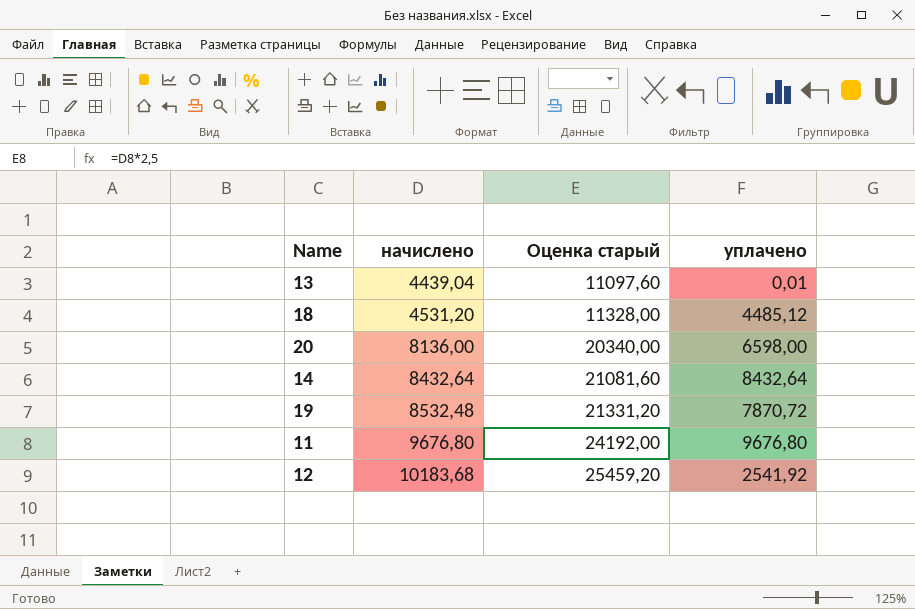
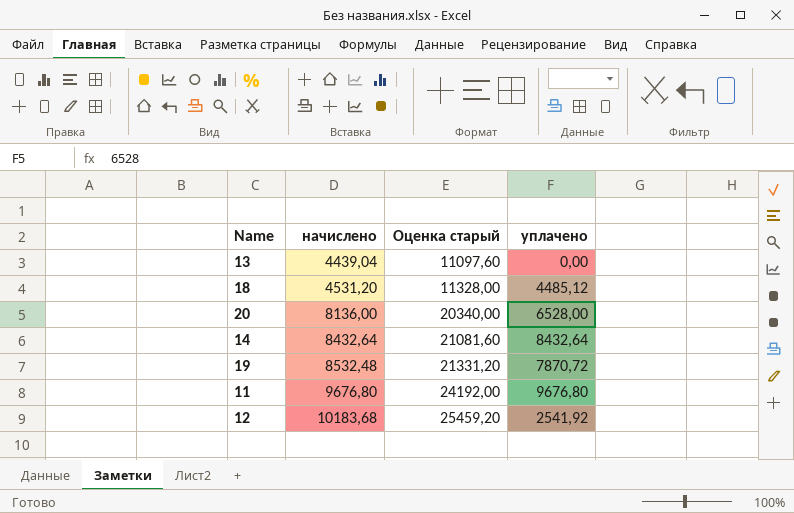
13 | уплачено: 0,01 -> 0,00
20 | уплачено: 6598,00 -> 6528,00

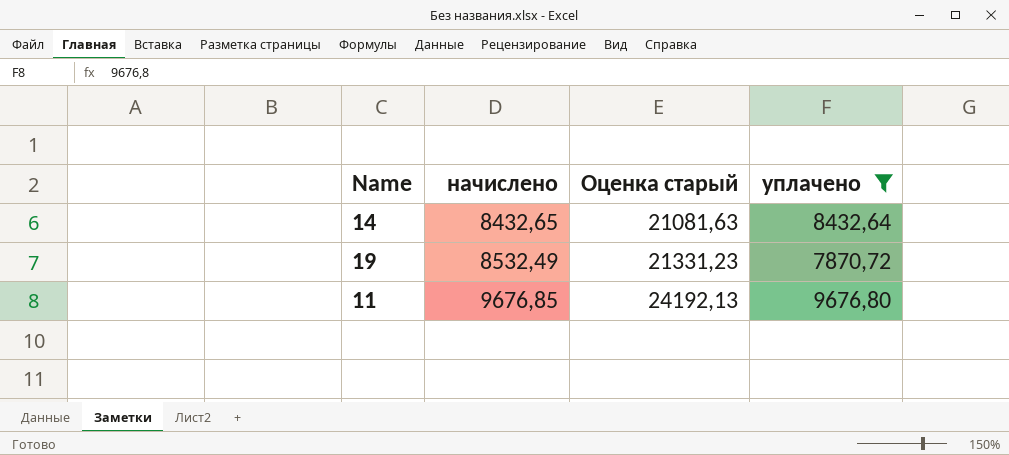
filter: none -> уплачено >= 7870,72
14 | начислено: 8432,64 -> 8432,65
14 | Оценка старый: 21081,60 -> 21081,63
19 | начислено: 8532,48 -> 8532,49
19 | Оценка старый: 21331,20 -> 21331,23
11 | начислено: 9676,80 -> 9676,85
11 | Оценка старый: 24192,00 -> 24192,13

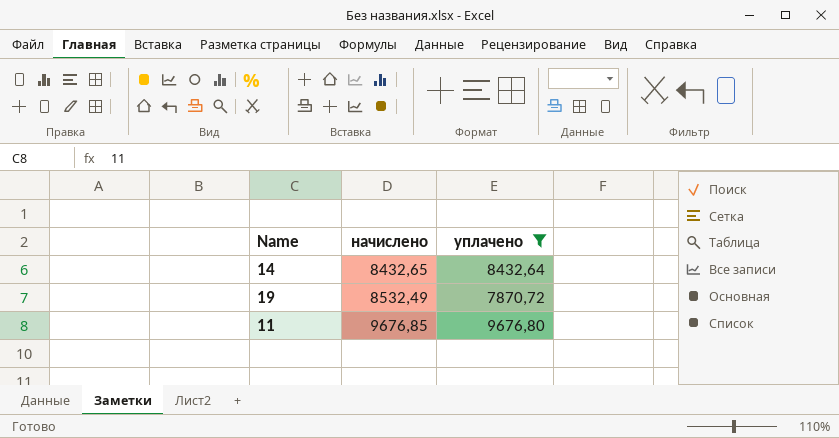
column Оценка старый | formula: [начислено] * 2,5 -> none

